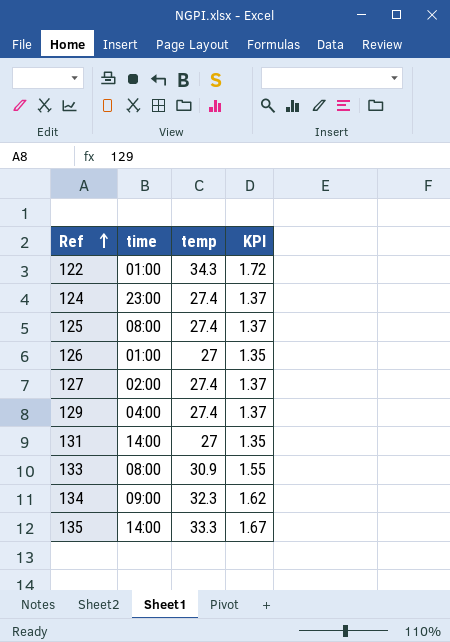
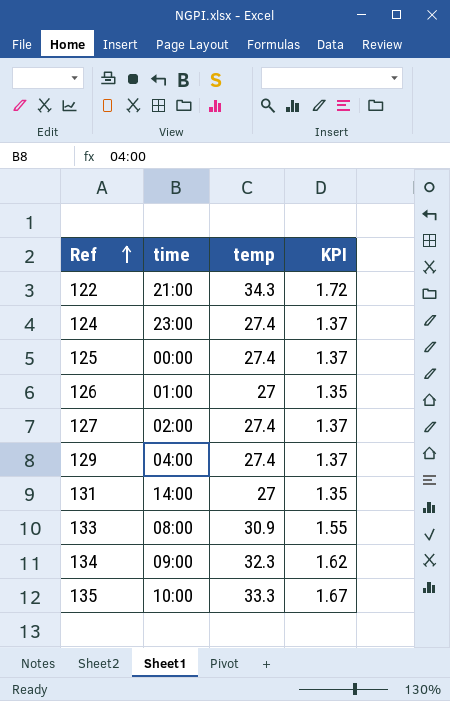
122 | time: 01:00 -> 21:00
125 | time: 08:00 -> 00:00
135 | time: 14:00 -> 10:00

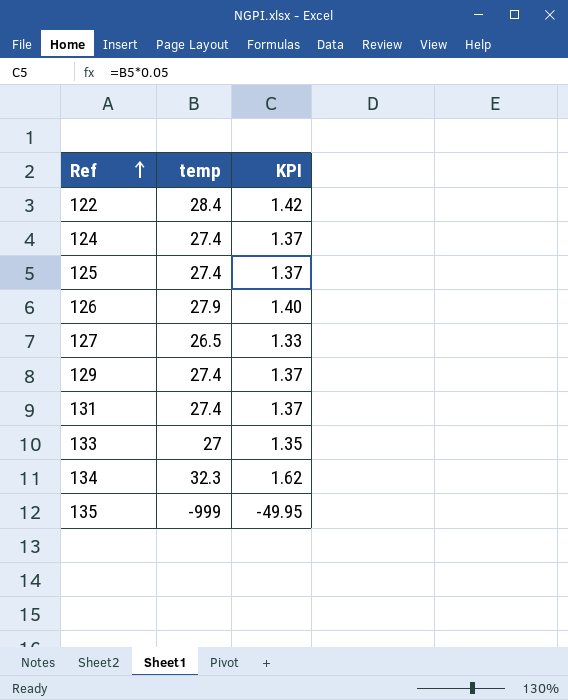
column time | position: 2 -> none
122 | temp: 34.3 -> 28.4
122 | KPI: 1.72 -> 1.42
126 | temp: 27 -> 27.9
126 | KPI: 1.35 -> 1.40
127 | temp: 27.4 -> 26.5
127 | KPI: 1.37 -> 1.33
131 | temp: 27 -> 27.4
131 | KPI: 1.35 -> 1.37
133 | temp: 30.9 -> 27
133 | KPI: 1.55 -> 1.35
135 | temp: 33.3 -> -999
135 | KPI: 1.67 -> -49.95

